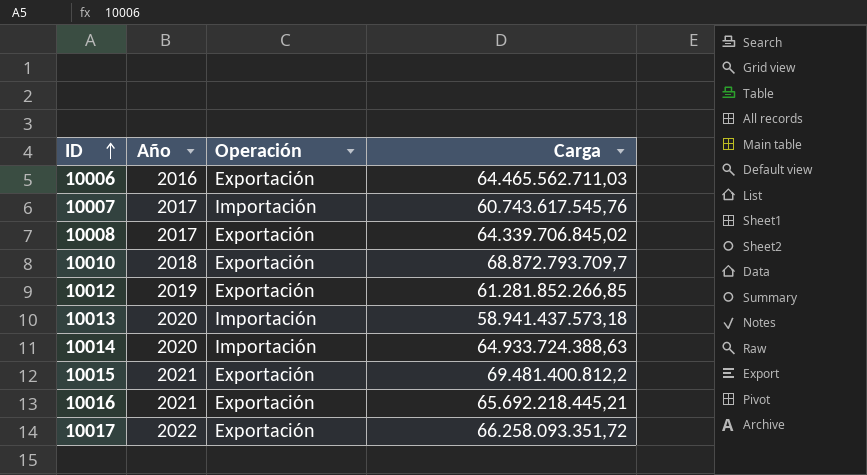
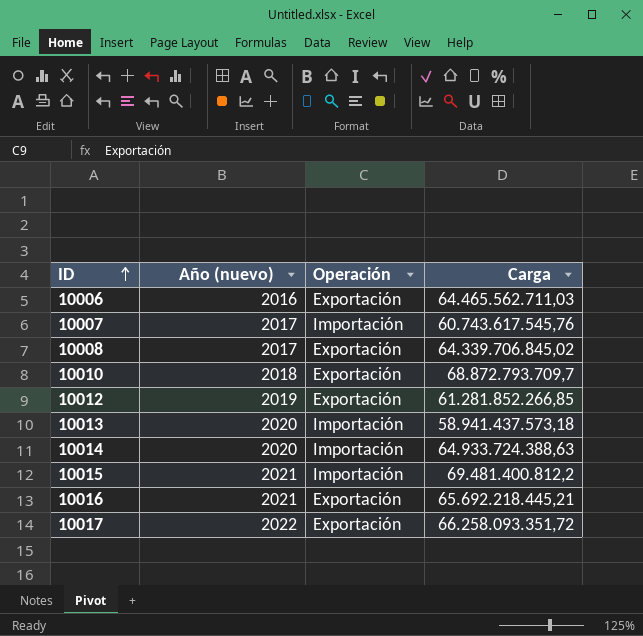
column name: Año -> Año (nuevo)
10015 | Operación: Exportación -> Importación

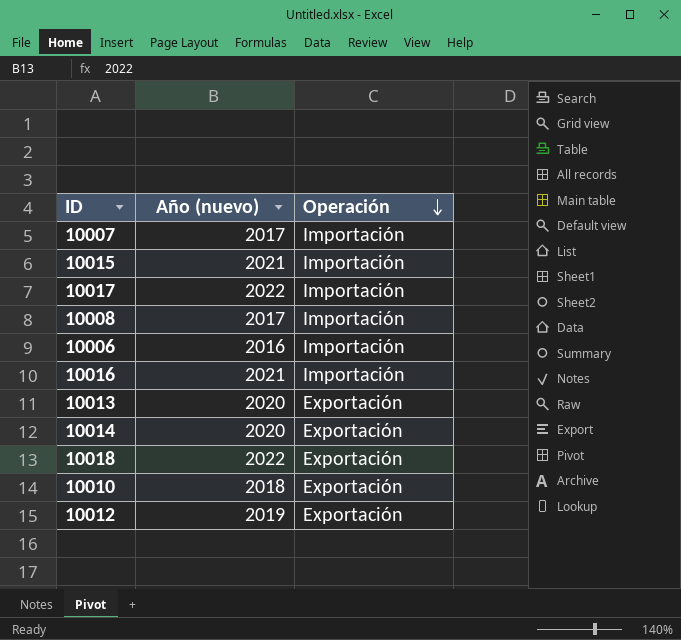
row order: ID ascending -> Operación descending
column Carga | position: 4 -> none
10017 | Operación: Exportación -> Importación
10008 | Operación: Exportación -> Importación
10006 | Operación: Exportación -> Importación
10016 | Operación: Exportación -> Importación
10013 | Operación: Importación -> Exportación
10014 | Operación: Importación -> Exportación
row 10018: none -> 2022 | Exportación

